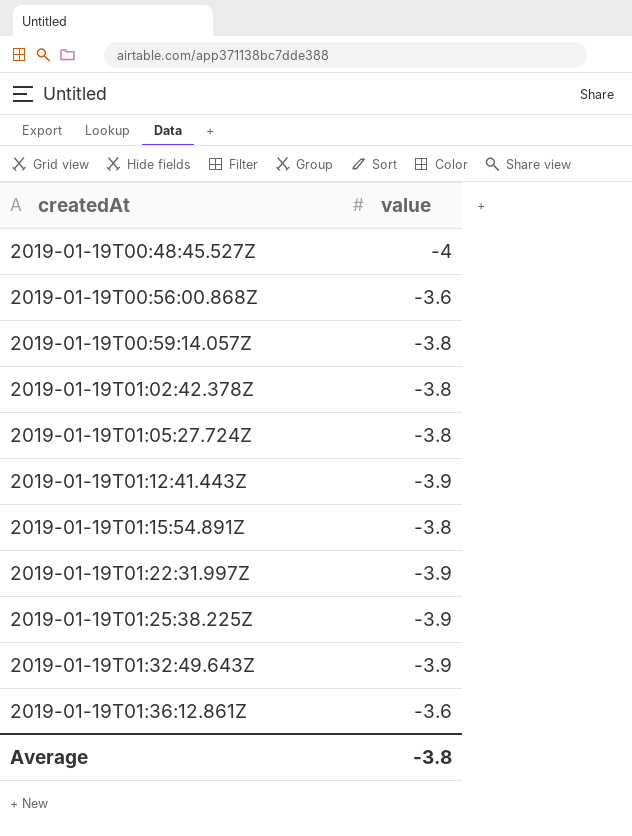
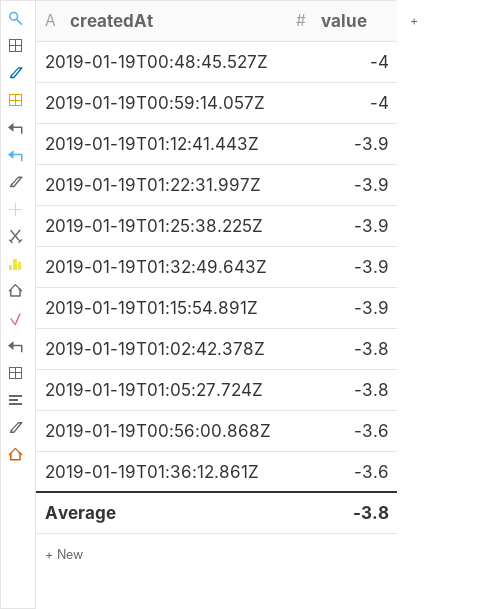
row order: createdAt ascending -> value ascending
2019-01-19T00:59:14.057Z | value: -3.8 -> -4
2019-01-19T01:15:54.891Z | value: -3.8 -> -3.9

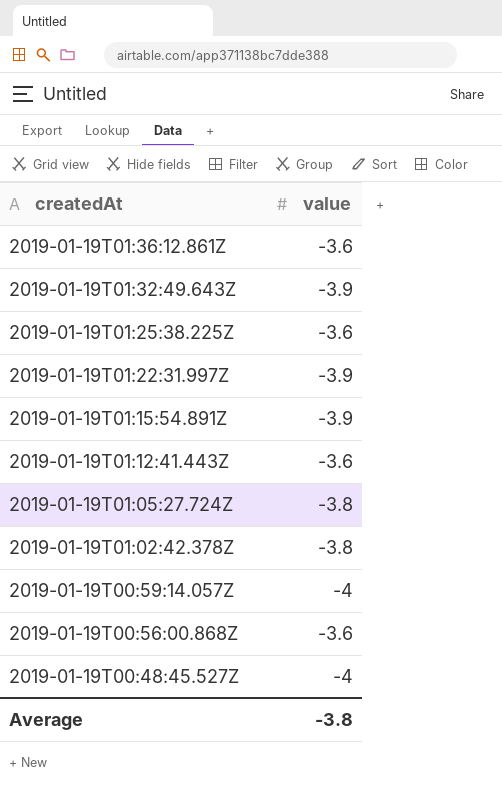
row order: value ascending -> createdAt descending
2019-01-19T01:25:38.225Z | value: -3.9 -> -3.6
2019-01-19T01:12:41.443Z | value: -3.9 -> -3.6

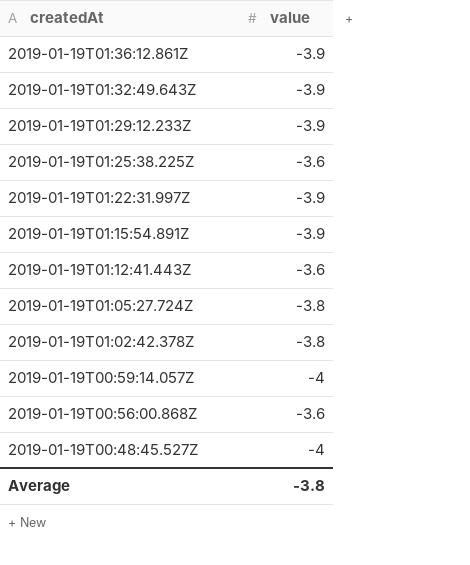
2019-01-19T01:36:12.861Z | value: -3.6 -> -3.9
row 2019-01-19T01:29:12.233Z: none -> -3.9

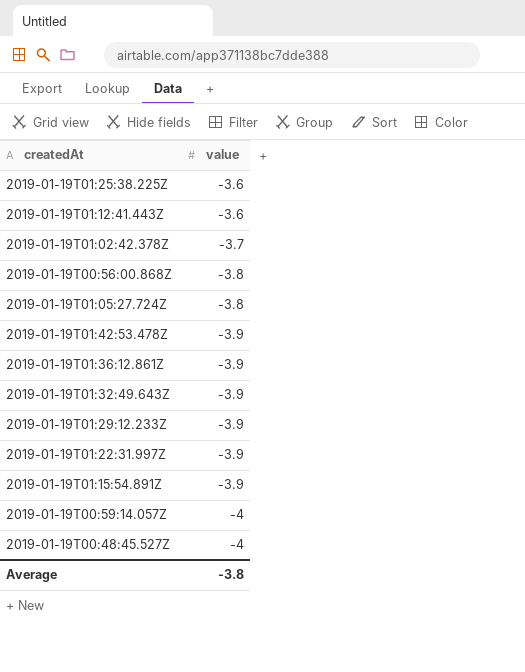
row order: createdAt descending -> value descending
2019-01-19T01:02:42.378Z | value: -3.8 -> -3.7
2019-01-19T00:56:00.868Z | value: -3.6 -> -3.8
row 2019-01-19T01:42:53.478Z: none -> -3.9

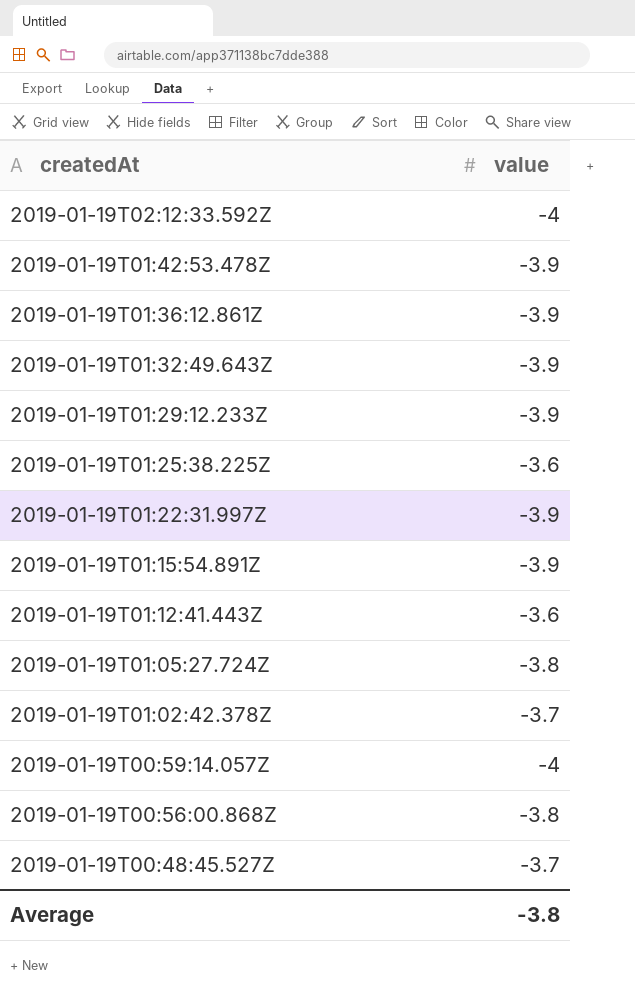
row order: value descending -> createdAt descending
row 2019-01-19T02:12:33.592Z: none -> -4
2019-01-19T00:48:45.527Z | value: -4 -> -3.7

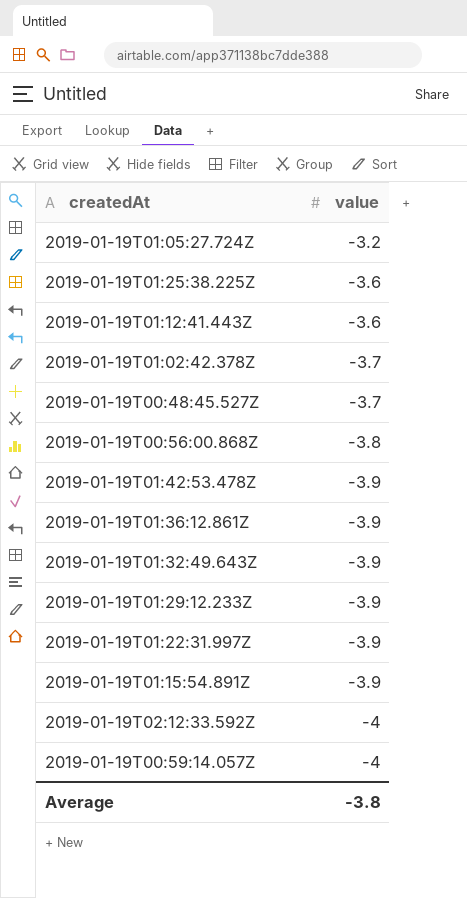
row order: createdAt descending -> value descending
2019-01-19T01:05:27.724Z | value: -3.8 -> -3.2

